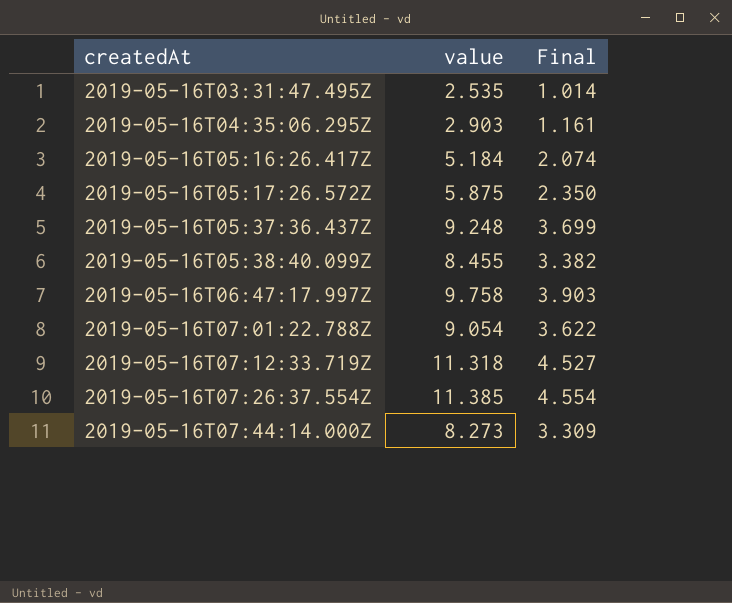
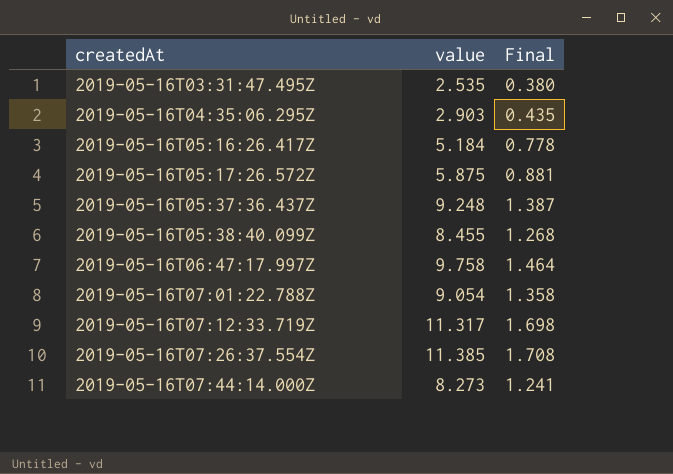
column Final | formula: [value] * 0.4 -> [value] * 0.15
2019-05-16T07:12:33.719Z | value: 11.318 -> 11.317

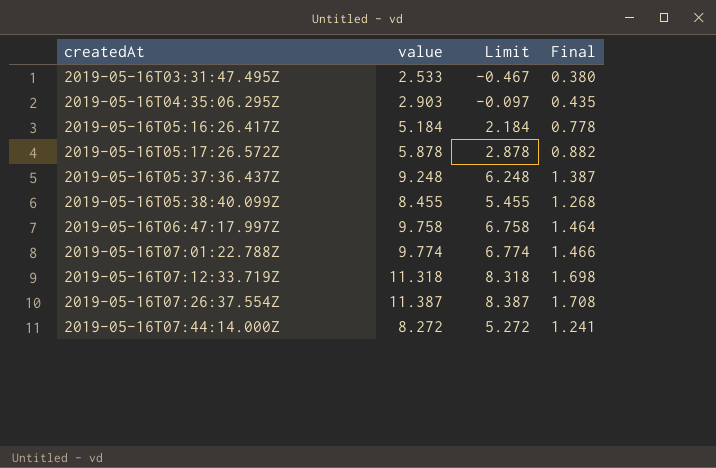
column Limit | formula: none -> [value] - 3
2019-05-16T03:31:47.495Z | value: 2.535 -> 2.533
2019-05-16T05:17:26.572Z | value: 5.875 -> 5.878
2019-05-16T05:17:26.572Z | Final: 0.881 -> 0.882
2019-05-16T07:01:22.788Z | value: 9.054 -> 9.774
2019-05-16T07:01:22.788Z | Final: 1.358 -> 1.466
2019-05-16T07:12:33.719Z | value: 11.317 -> 11.318
2019-05-16T07:26:37.554Z | value: 11.385 -> 11.387
2019-05-16T07:44:14.000Z | value: 8.273 -> 8.272

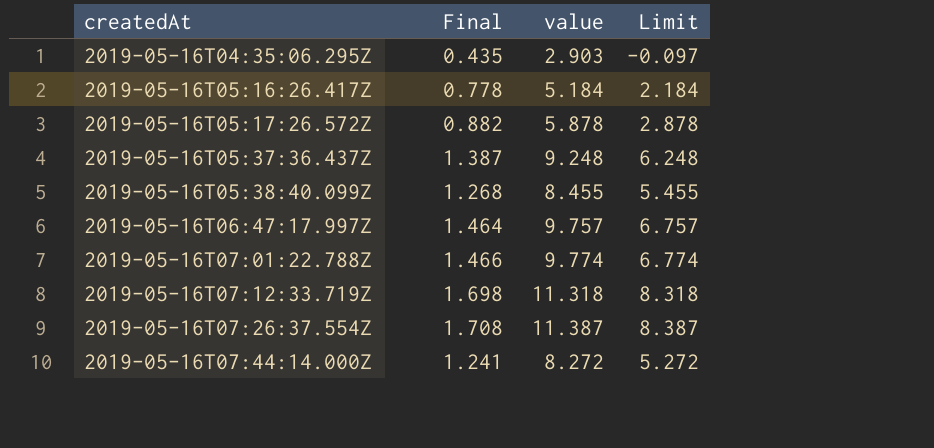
column Final | position: 4 -> 2
row 2019-05-16T03:31:47.495Z: 2.533 | -0.467 | 0.380 -> none
2019-05-16T06:47:17.997Z | value: 9.758 -> 9.757
2019-05-16T06:47:17.997Z | Limit: 6.758 -> 6.757

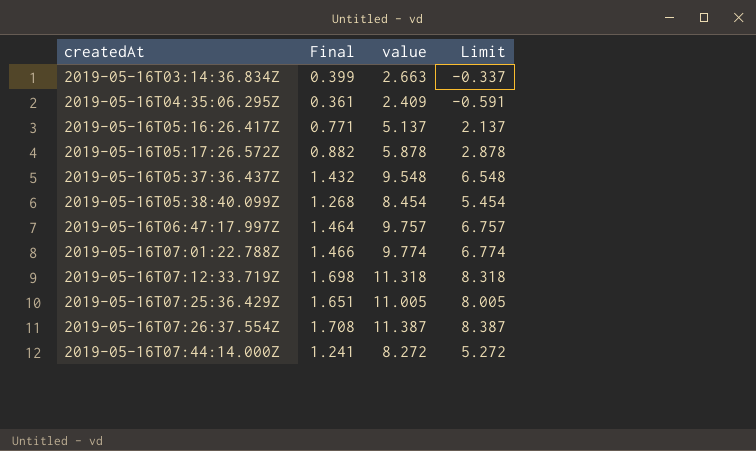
row 2019-05-16T03:14:36.834Z: none -> 0.399 | 2.663 | -0.337
2019-05-16T04:35:06.295Z | Final: 0.435 -> 0.361
2019-05-16T04:35:06.295Z | value: 2.903 -> 2.409
2019-05-16T04:35:06.295Z | Limit: -0.097 -> -0.591
2019-05-16T05:16:26.417Z | Final: 0.778 -> 0.771
2019-05-16T05:16:26.417Z | value: 5.184 -> 5.137
2019-05-16T05:16:26.417Z | Limit: 2.184 -> 2.137
2019-05-16T05:37:36.437Z | Final: 1.387 -> 1.432
2019-05-16T05:37:36.437Z | value: 9.248 -> 9.548
2019-05-16T05:37:36.437Z | Limit: 6.248 -> 6.548
2019-05-16T05:38:40.099Z | value: 8.455 -> 8.454
2019-05-16T05:38:40.099Z | Limit: 5.455 -> 5.454
row 2019-05-16T07:25:36.429Z: none -> 1.651 | 11.005 | 8.005

